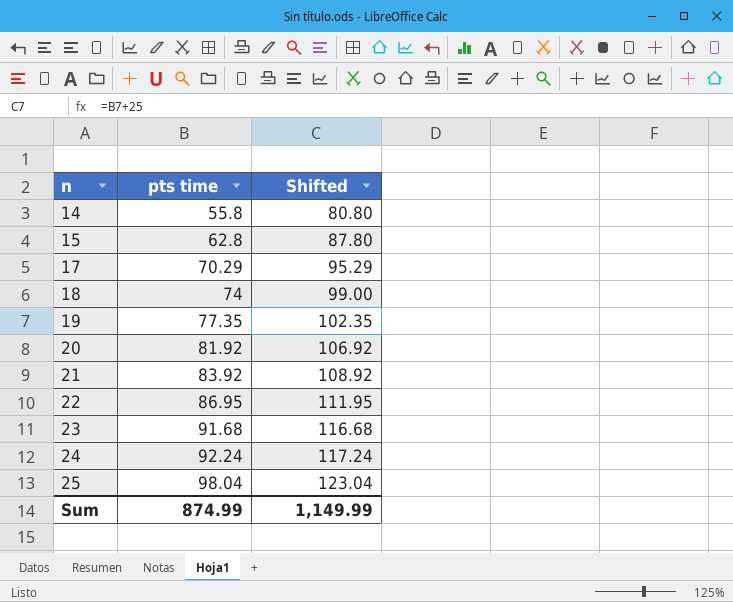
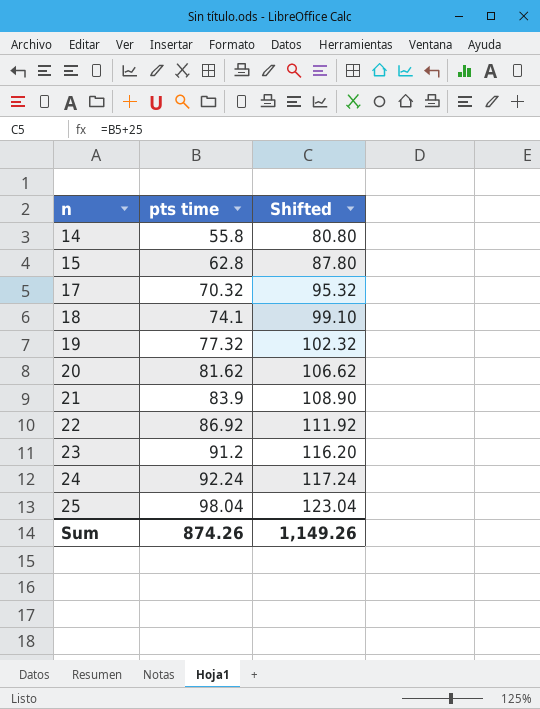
17 | pts time: 70.29 -> 70.32
17 | Shifted: 95.29 -> 95.32
18 | pts time: 74 -> 74.1
18 | Shifted: 99.00 -> 99.10
19 | pts time: 77.35 -> 77.32
19 | Shifted: 102.35 -> 102.32
20 | pts time: 81.92 -> 81.62
20 | Shifted: 106.92 -> 106.62
21 | pts time: 83.92 -> 83.9
21 | Shifted: 108.92 -> 108.90
22 | pts time: 86.95 -> 86.92
22 | Shifted: 111.95 -> 111.92
23 | pts time: 91.68 -> 91.2
23 | Shifted: 116.68 -> 116.20
Sum | pts time: 874.99 -> 874.26
Sum | Shifted: 1,149.99 -> 1,149.26

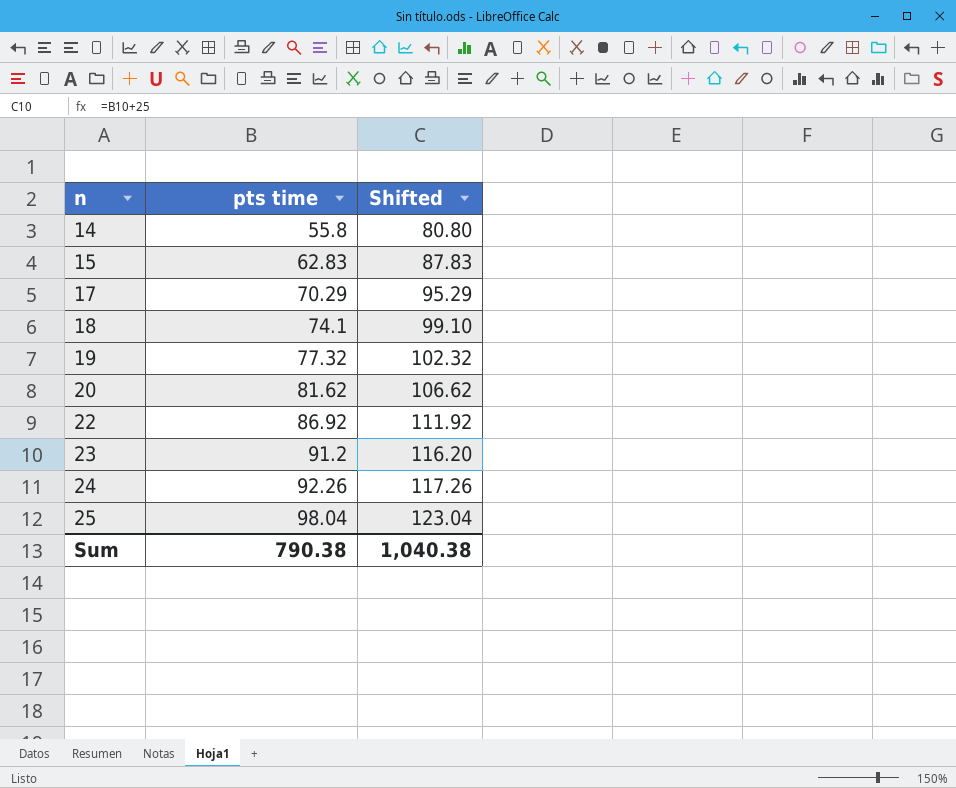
row 21: 83.9 | 108.90 -> none
15 | pts time: 62.8 -> 62.83
15 | Shifted: 87.80 -> 87.83
17 | pts time: 70.32 -> 70.29
17 | Shifted: 95.32 -> 95.29
24 | pts time: 92.24 -> 92.26
24 | Shifted: 117.24 -> 117.26
Sum | pts time: 874.26 -> 790.38
Sum | Shifted: 1,149.26 -> 1,040.38

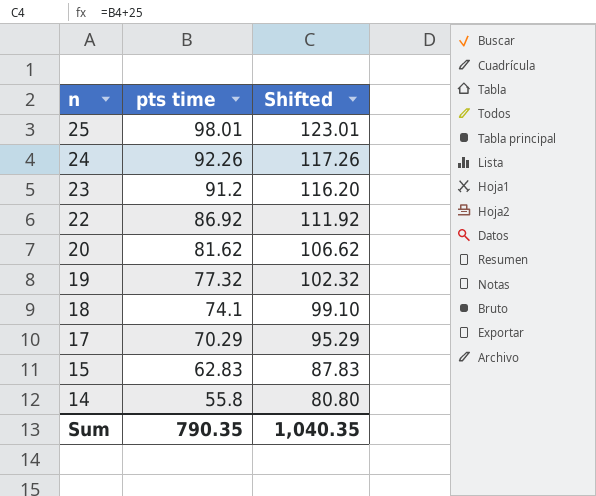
row order: n ascending -> n descending
25 | pts time: 98.04 -> 98.01
25 | Shifted: 123.04 -> 123.01
Sum | pts time: 790.38 -> 790.35
Sum | Shifted: 1,040.38 -> 1,040.35

